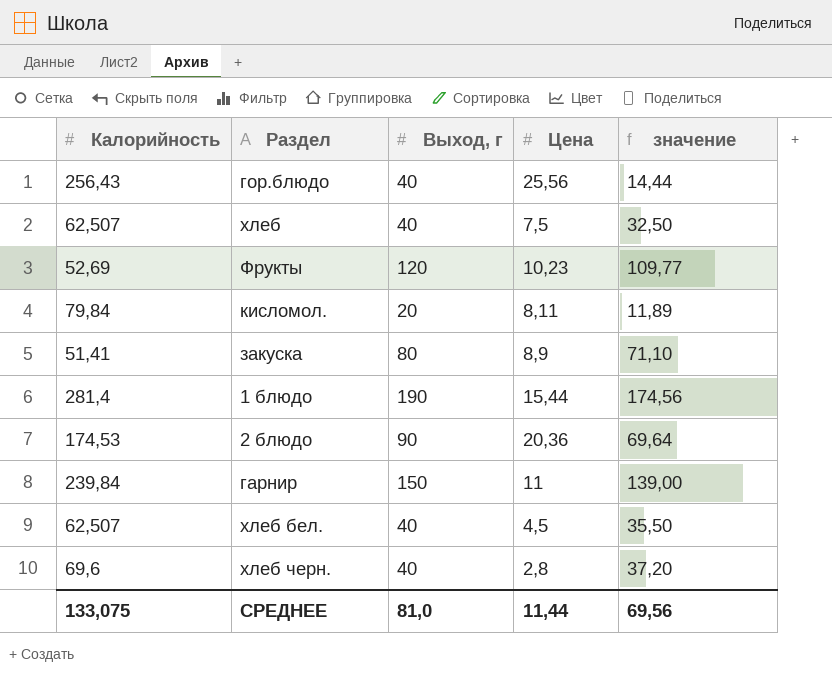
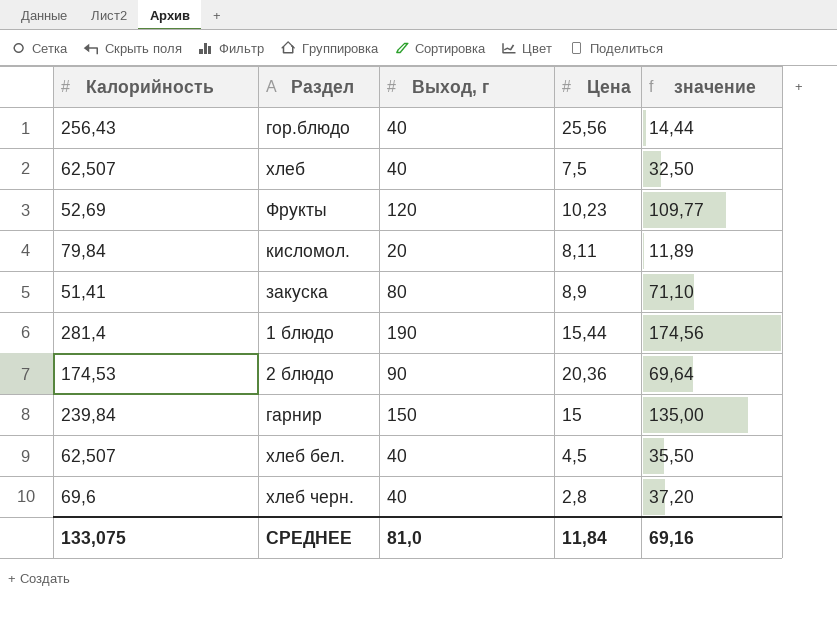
гарнир | Цена: 11 -> 15
гарнир | значение: 139,00 -> 135,00
СРЕДНЕЕ | Цена: 11,44 -> 11,84
СРЕДНЕЕ | значение: 69,56 -> 69,16

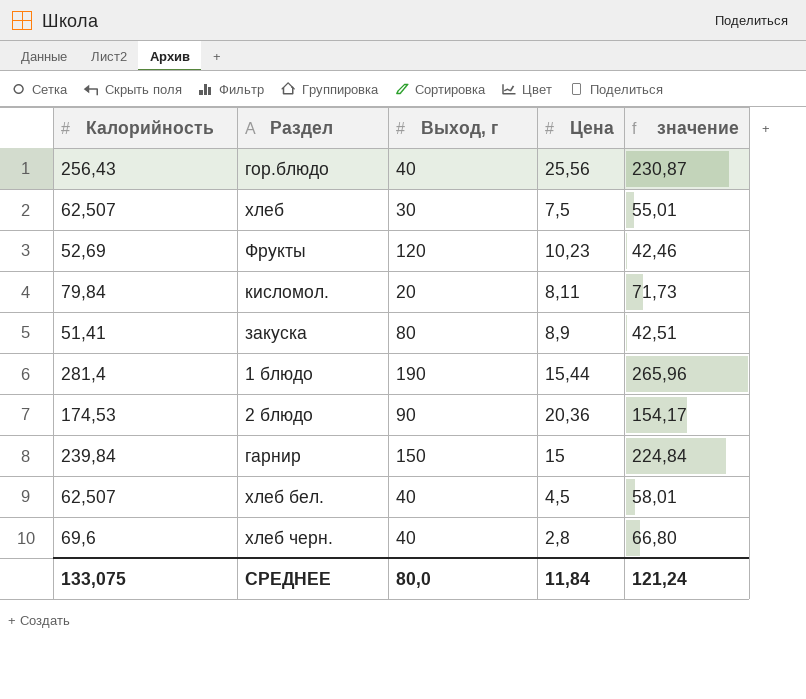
column значение | formula: [Выход, г] - [Цена] -> [Калорийность] - [Цена]
хлеб | Выход, г: 40 -> 30
СРЕДНЕЕ | Выход, г: 81,0 -> 80,0
СРЕДНЕЕ | значение: 69,16 -> 121,24

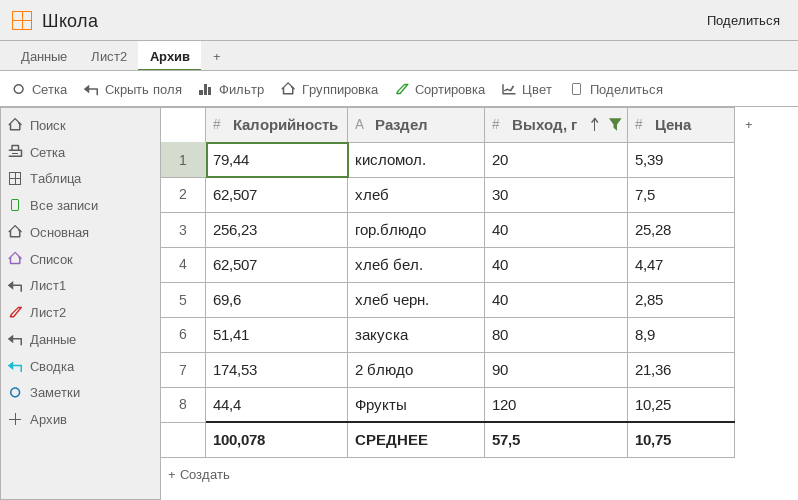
filter: none -> Выход, г <= 120
row order: none -> Выход, г ascending
column значение | formula: [Калорийность] - [Цена] -> none
кисломол. | Калорийность: 79,84 -> 79,44
кисломол. | Цена: 8,11 -> 5,39
гор.блюдо | Калорийность: 256,43 -> 256,23
гор.блюдо | Цена: 25,56 -> 25,28
хлеб бел. | Цена: 4,5 -> 4,47
хлеб черн. | Цена: 2,8 -> 2,85
2 блюдо | Цена: 20,36 -> 21,36
Фрукты | Калорийность: 52,69 -> 44,4
Фрукты | Цена: 10,23 -> 10,25
СРЕДНЕЕ | Калорийность: 133,075 -> 100,078
СРЕДНЕЕ | Выход, г: 80,0 -> 57,5
СРЕДНЕЕ | Цена: 11,84 -> 10,75

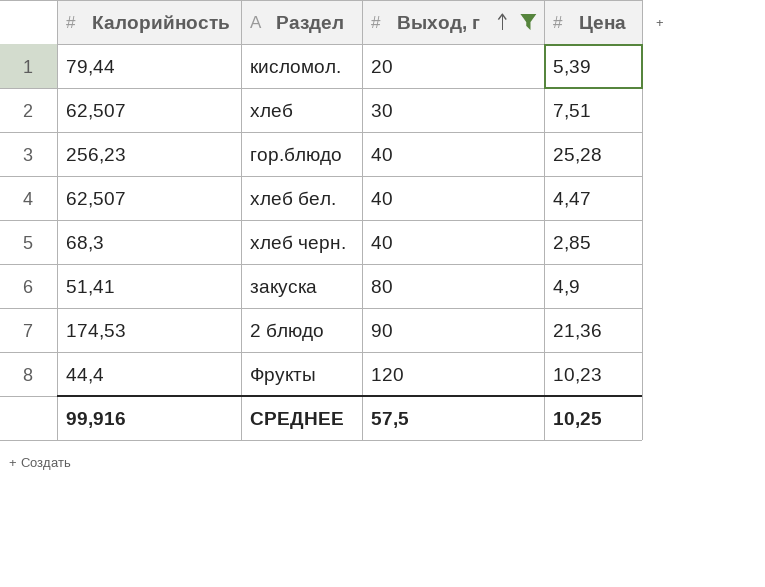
хлеб | Цена: 7,5 -> 7,51
хлеб черн. | Калорийность: 69,6 -> 68,3
закуска | Цена: 8,9 -> 4,9
Фрукты | Цена: 10,25 -> 10,23
СРЕДНЕЕ | Калорийность: 100,078 -> 99,916
СРЕДНЕЕ | Цена: 10,75 -> 10,25

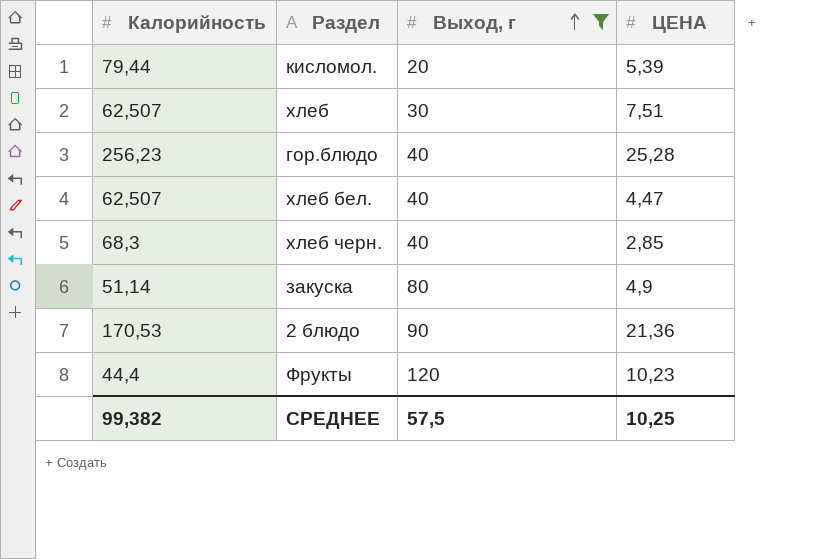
column name: Цена -> ЦЕНА
закуска | Калорийность: 51,41 -> 51,14
2 блюдо | Калорийность: 174,53 -> 170,53
СРЕДНЕЕ | Калорийность: 99,916 -> 99,382

